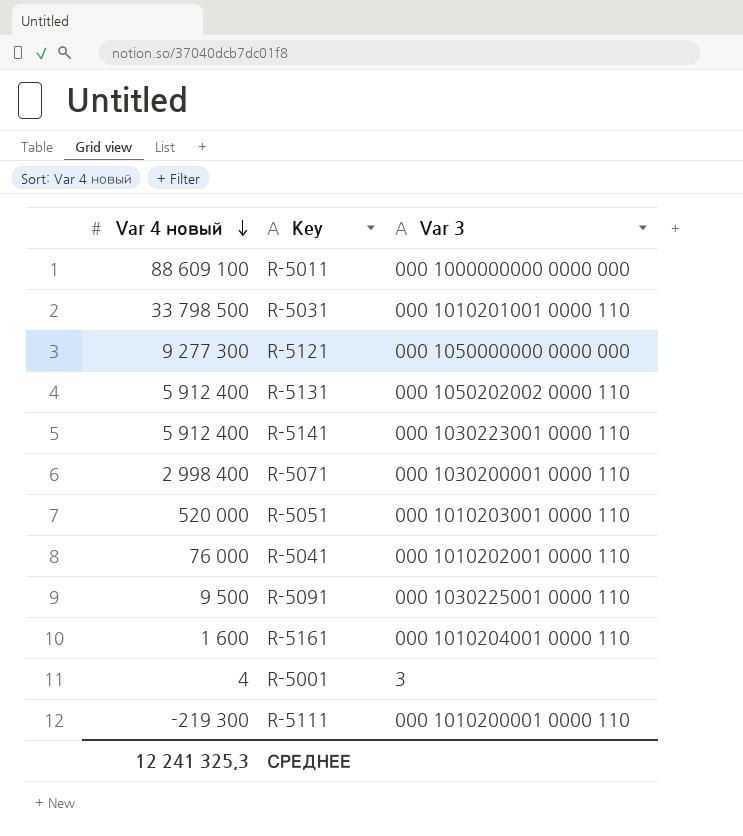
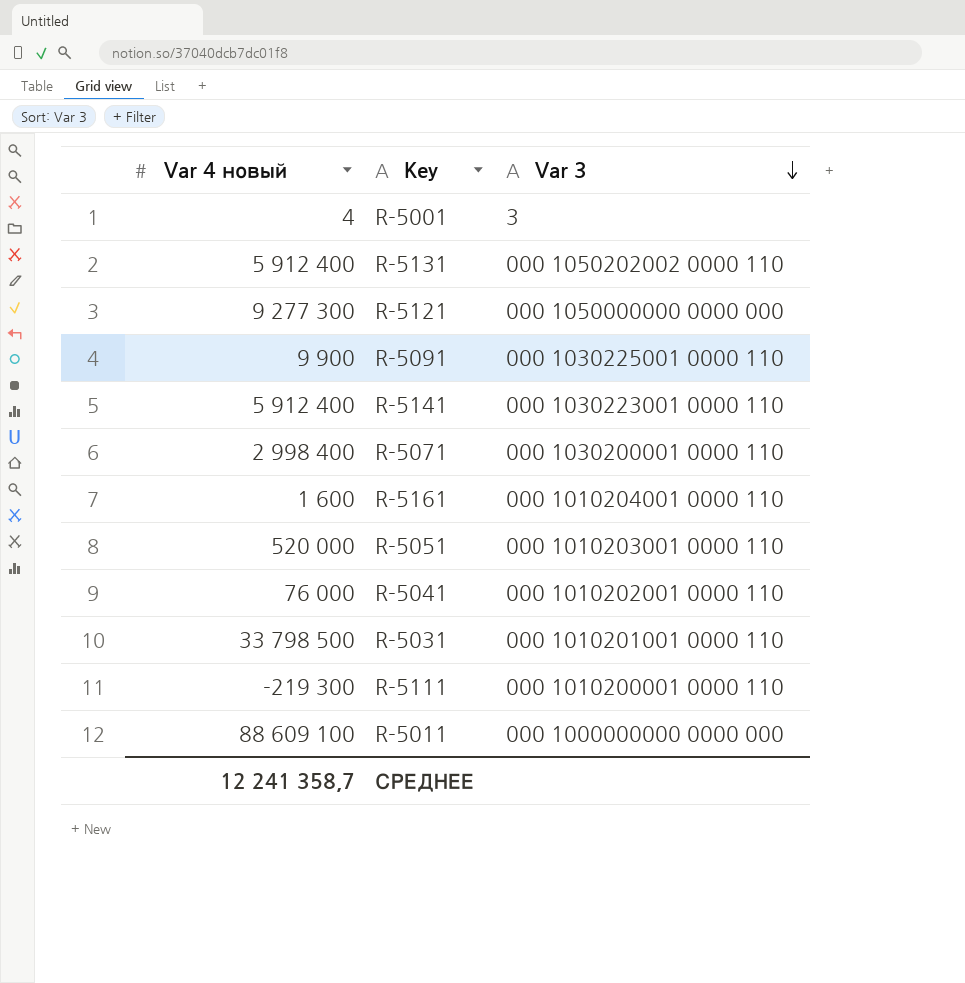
row order: Var 4 новый descending -> Var 3 descending
R-5091 | Var 4 новый: 9 500 -> 9 900
СРЕДНЕЕ | Var 4 новый: 12 241 325,3 -> 12 241 358,7

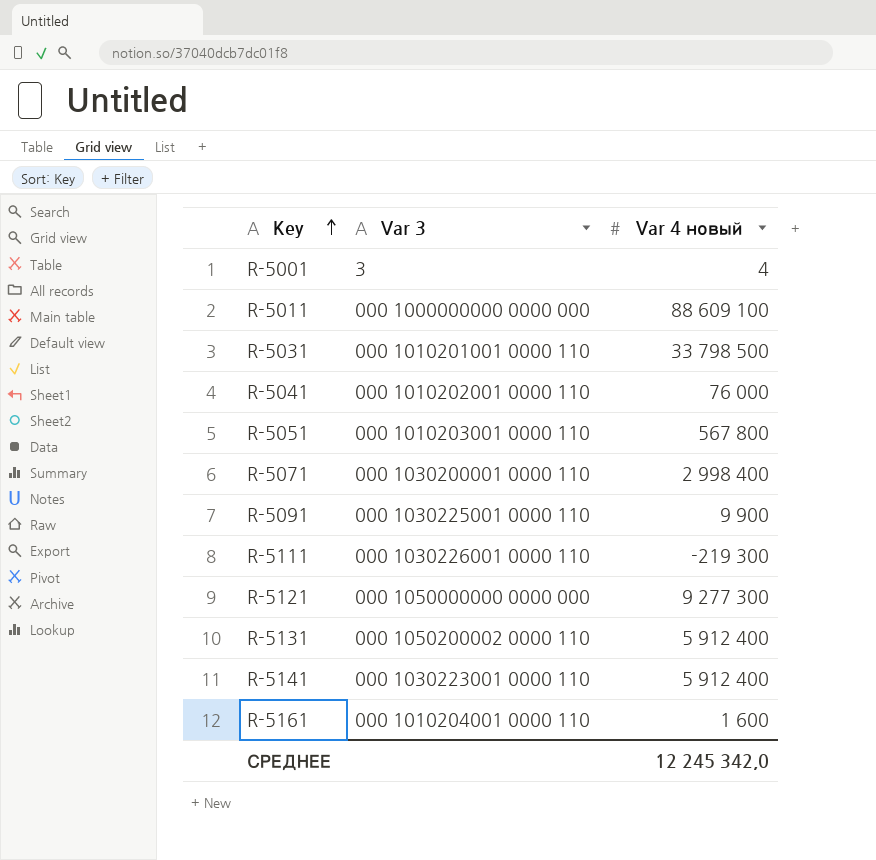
row order: Var 3 descending -> Key ascending
column Var 4 новый | position: 1 -> 3
R-5051 | Var 4 новый: 520 000 -> 567 800
R-5111 | Var 3: 000 1010200001 0000 110 -> 000 1030226001 0000 110
R-5131 | Var 3: 000 1050202002 0000 110 -> 000 1050200002 0000 110
СРЕДНЕЕ | Var 4 новый: 12 241 358,7 -> 12 245 342,0

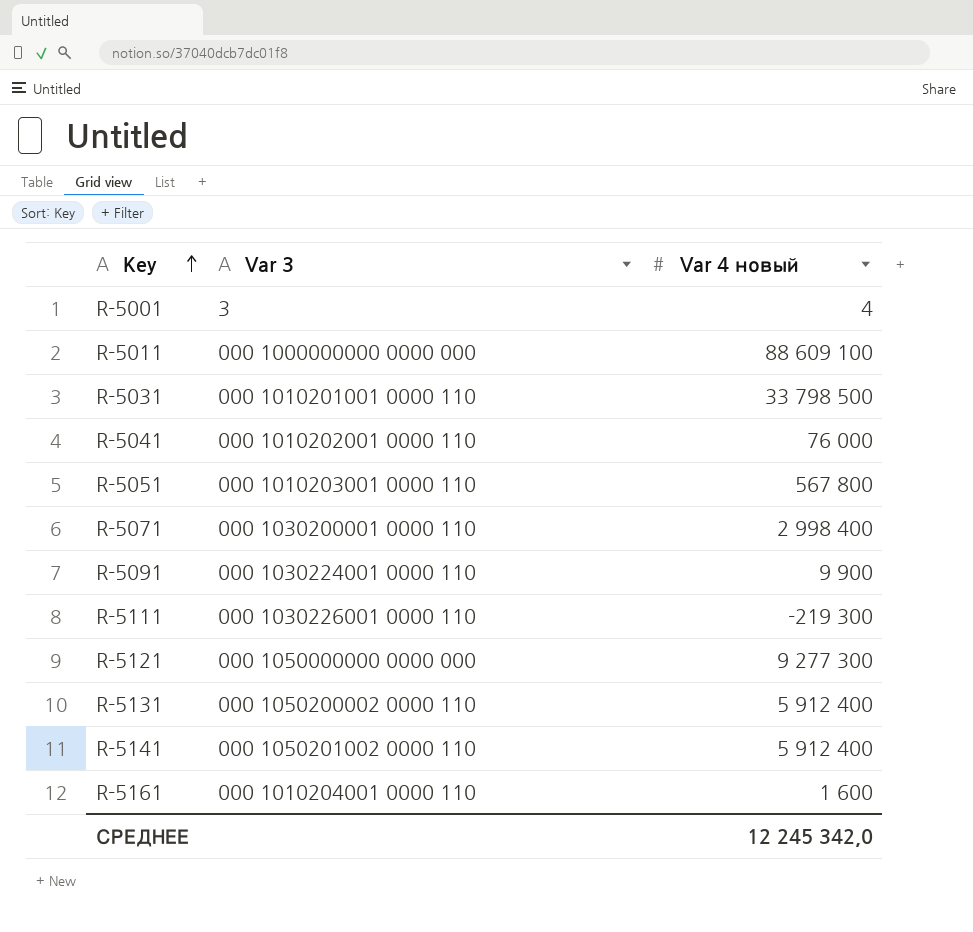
R-5091 | Var 3: 000 1030225001 0000 110 -> 000 1030224001 0000 110
R-5141 | Var 3: 000 1030223001 0000 110 -> 000 1050201002 0000 110

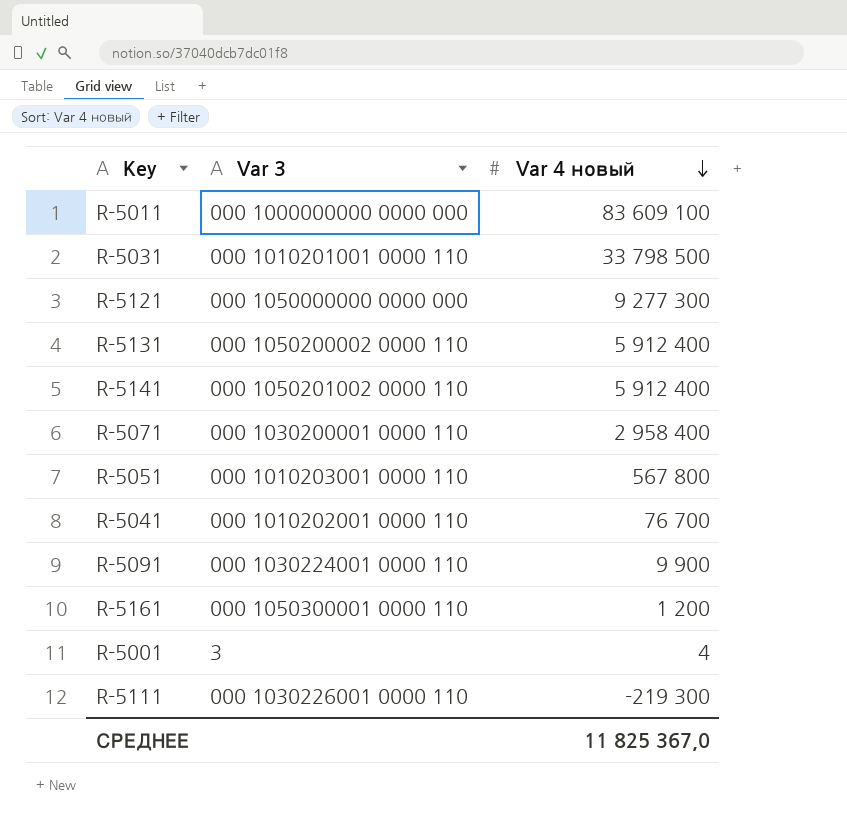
row order: Key ascending -> Var 4 новый descending
R-5011 | Var 4 новый: 88 609 100 -> 83 609 100
R-5071 | Var 4 новый: 2 998 400 -> 2 958 400
R-5041 | Var 4 новый: 76 000 -> 76 700
R-5161 | Var 3: 000 1010204001 0000 110 -> 000 1050300001 0000 110
R-5161 | Var 4 новый: 1 600 -> 1 200
СРЕДНЕЕ | Var 4 новый: 12 245 342,0 -> 11 825 367,0

